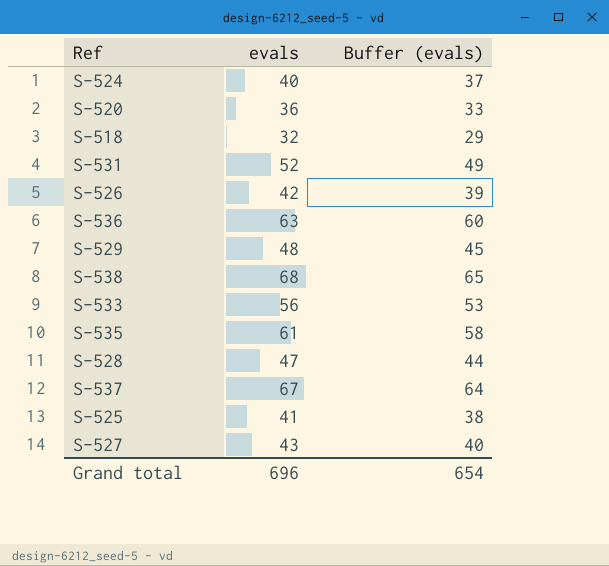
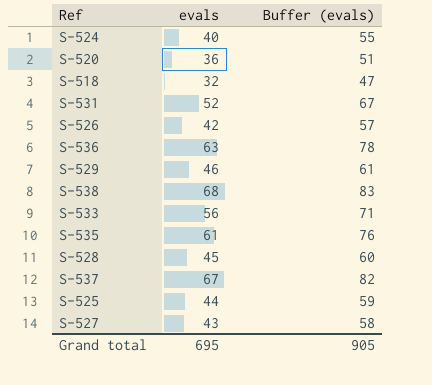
column Buffer (evals) | formula: [evals] - 3 -> [evals] + 15
S-529 | evals: 48 -> 46
S-528 | evals: 47 -> 45
S-525 | evals: 41 -> 44
Grand total | evals: 696 -> 695
Grand total | Buffer (evals): 654 -> 905

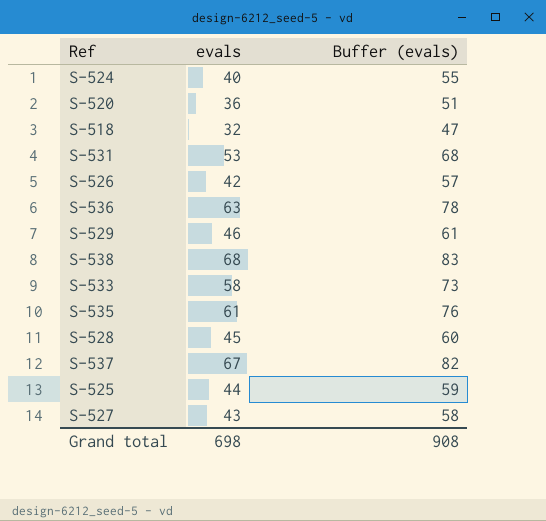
S-531 | evals: 52 -> 53
S-531 | Buffer (evals): 67 -> 68
S-533 | evals: 56 -> 58
S-533 | Buffer (evals): 71 -> 73
Grand total | evals: 695 -> 698
Grand total | Buffer (evals): 905 -> 908

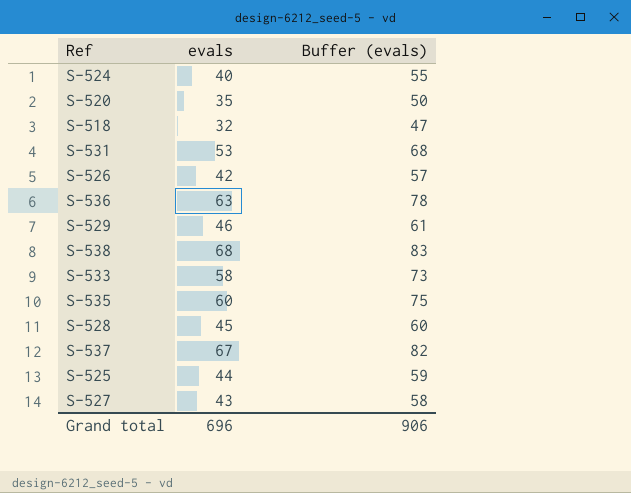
S-520 | evals: 36 -> 35
S-520 | Buffer (evals): 51 -> 50
S-535 | evals: 61 -> 60
S-535 | Buffer (evals): 76 -> 75
Grand total | evals: 698 -> 696
Grand total | Buffer (evals): 908 -> 906

